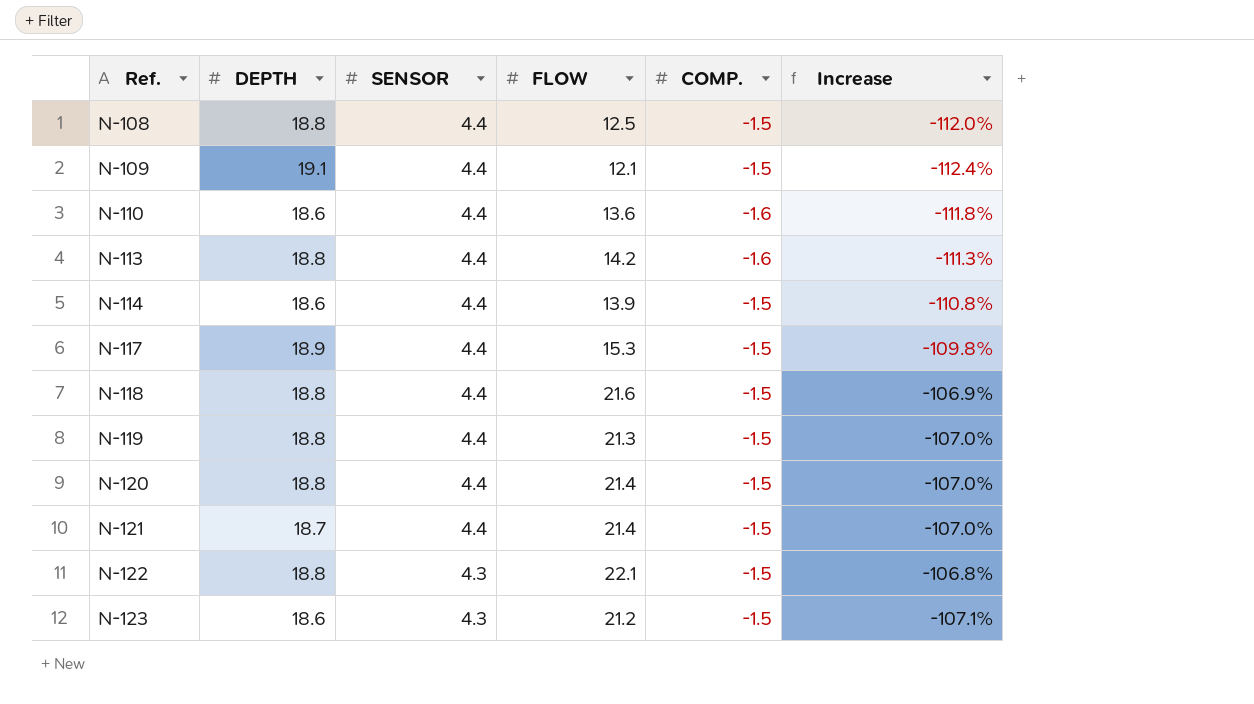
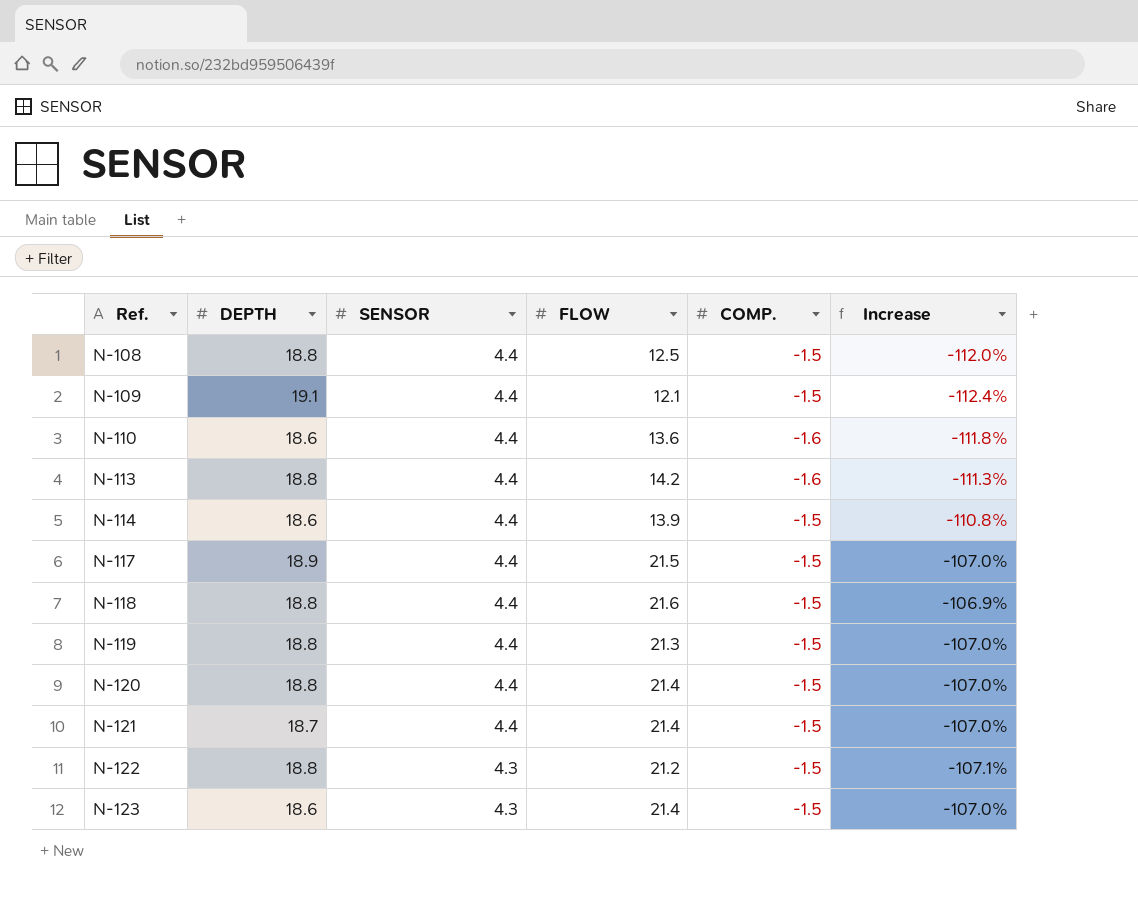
N-117 | FLOW: 15.3 -> 21.5
N-117 | Increase: -109.8% -> -107.0%
N-122 | FLOW: 22.1 -> 21.2
N-122 | Increase: -106.8% -> -107.1%
N-123 | FLOW: 21.2 -> 21.4
N-123 | Increase: -107.1% -> -107.0%

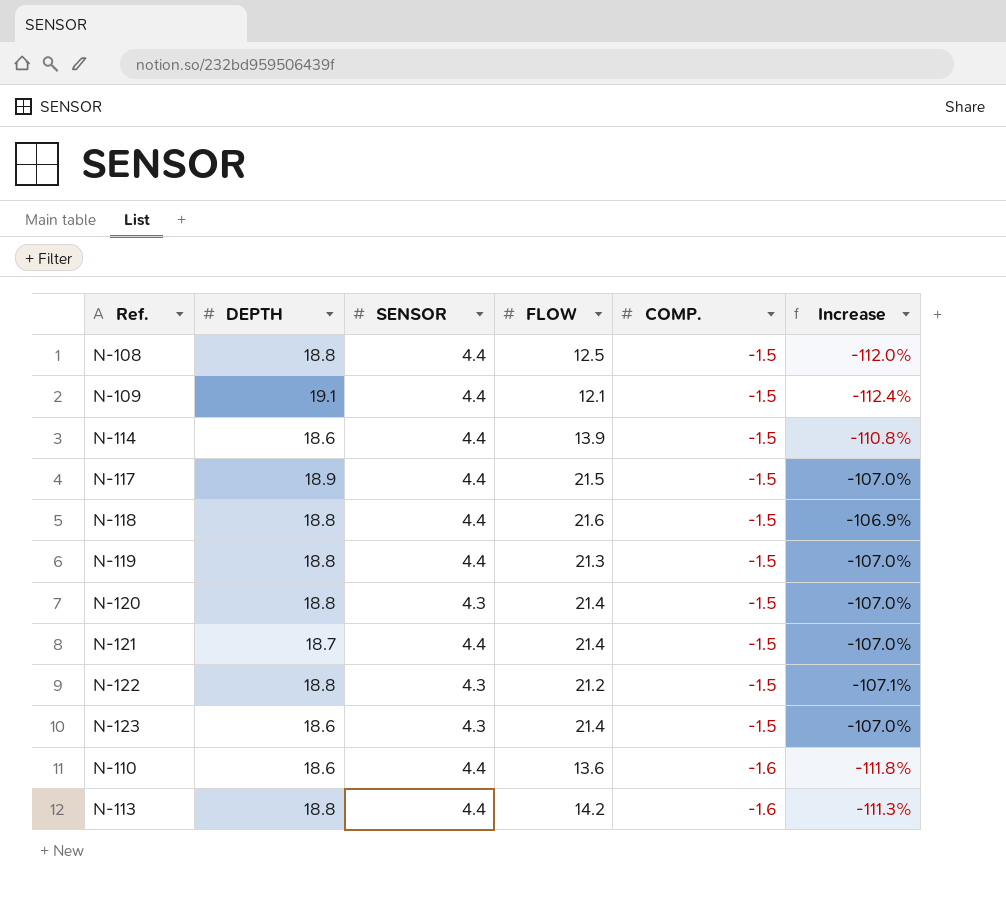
row order: Ref. ascending -> COMP. descending
N-120 | SENSOR: 4.4 -> 4.3

